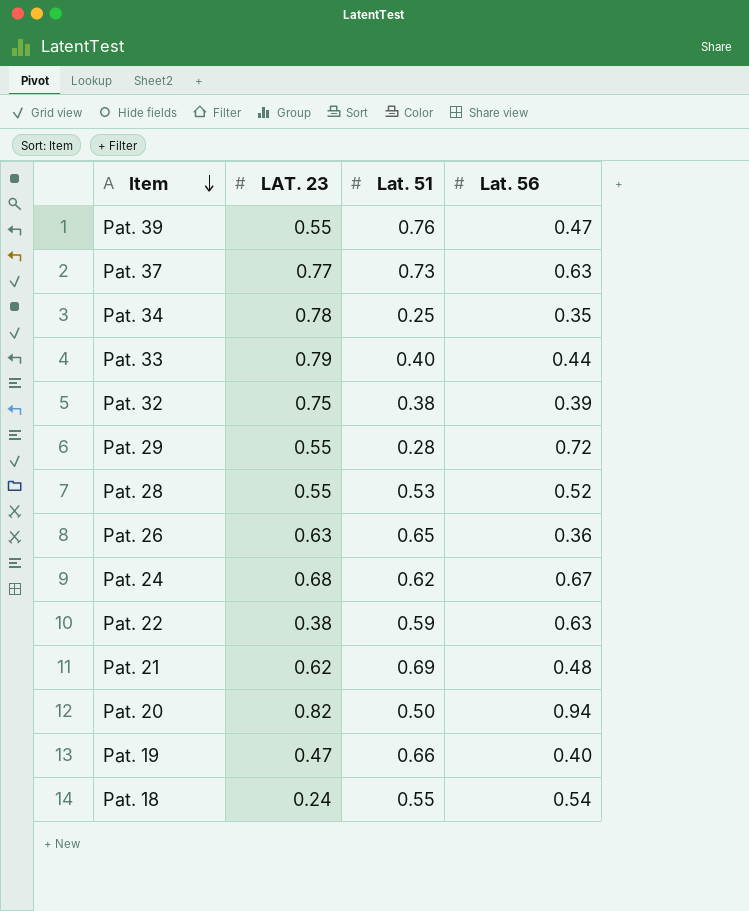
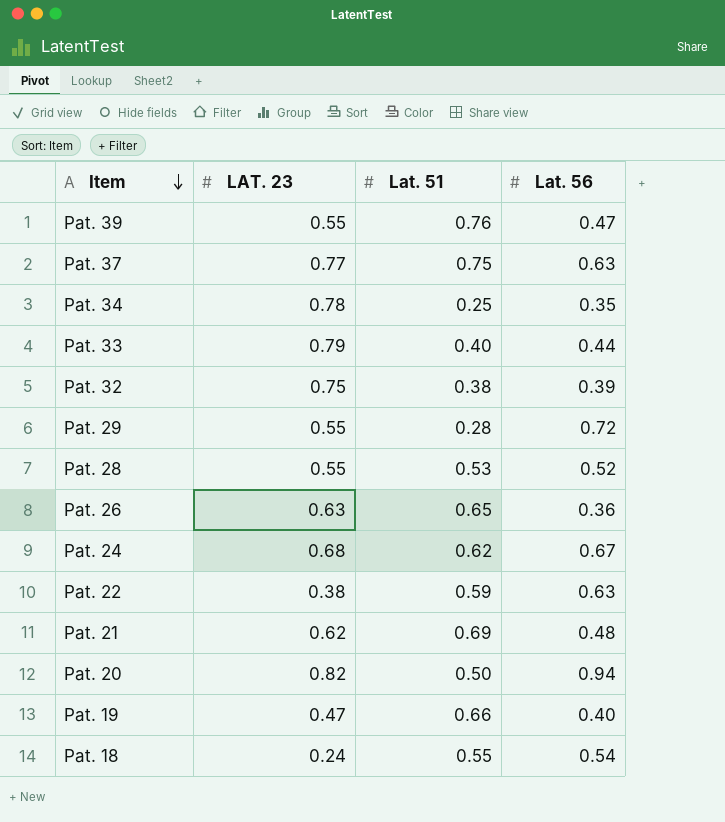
Pat. 37 | Lat. 51: 0.73 -> 0.75

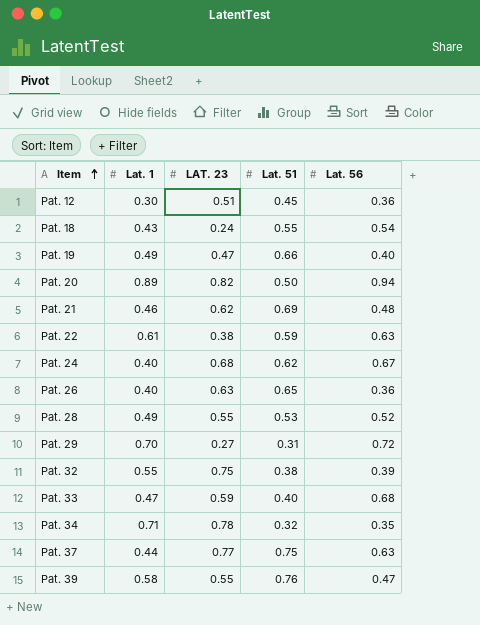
row order: Item descending -> Item ascending
column Lat. 1 | position: none -> 2
row Pat. 12: none -> 0.30 | 0.51 | 0.45 | 0.36
Pat. 29 | LAT. 23: 0.55 -> 0.27
Pat. 29 | Lat. 51: 0.28 -> 0.31
Pat. 33 | LAT. 23: 0.79 -> 0.59
Pat. 33 | Lat. 56: 0.44 -> 0.68
Pat. 34 | Lat. 51: 0.25 -> 0.32

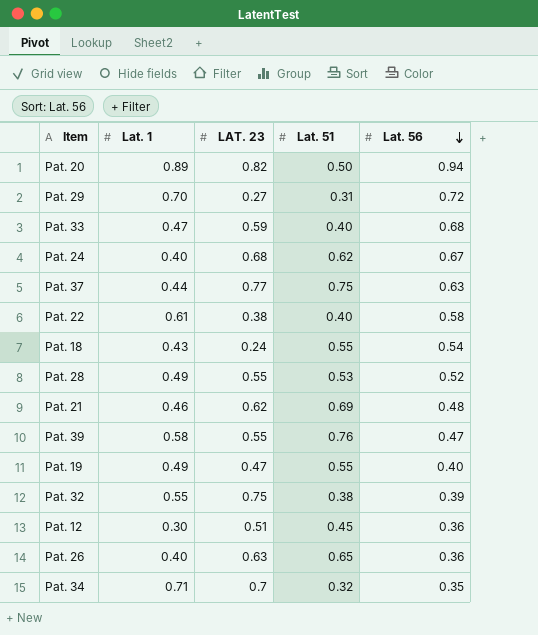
row order: Item ascending -> Lat. 56 descending
Pat. 22 | Lat. 51: 0.59 -> 0.40
Pat. 22 | Lat. 56: 0.63 -> 0.58
Pat. 19 | Lat. 51: 0.66 -> 0.55
Pat. 34 | LAT. 23: 0.78 -> 0.7

